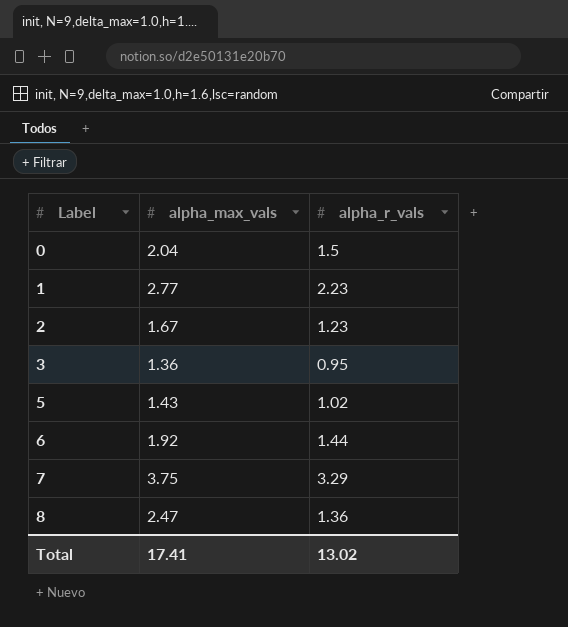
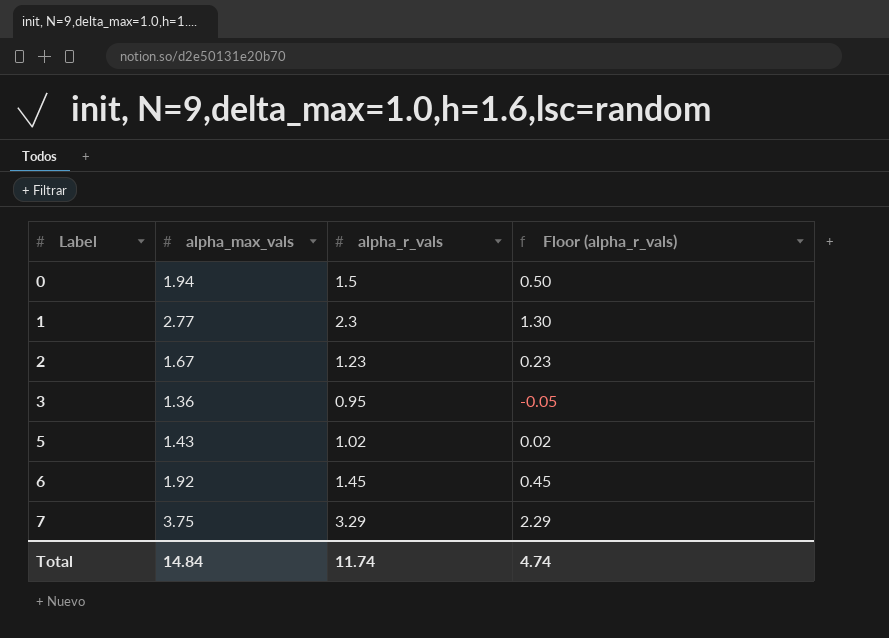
column Floor (alpha_r_vals) | formula: none -> [alpha_r_vals] - 1
row 8: 2.47 | 1.36 -> none
0 | alpha_max_vals: 2.04 -> 1.94
1 | alpha_r_vals: 2.23 -> 2.3
6 | alpha_r_vals: 1.44 -> 1.45
Total | alpha_max_vals: 17.41 -> 14.84
Total | alpha_r_vals: 13.02 -> 11.74

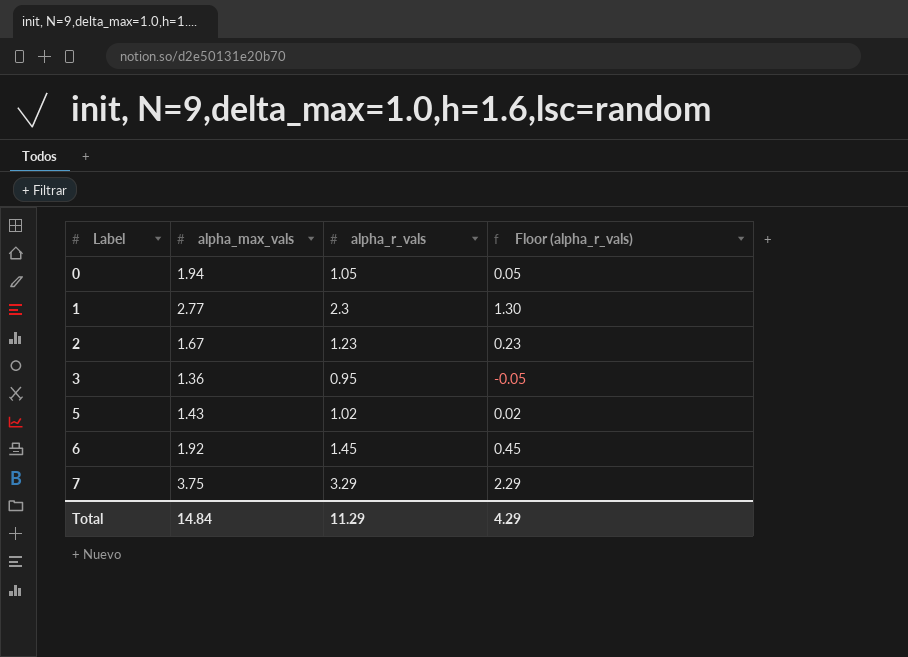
0 | alpha_r_vals: 1.5 -> 1.05
0 | Floor (alpha_r_vals): 0.50 -> 0.05
Total | alpha_r_vals: 11.74 -> 11.29
Total | Floor (alpha_r_vals): 4.74 -> 4.29

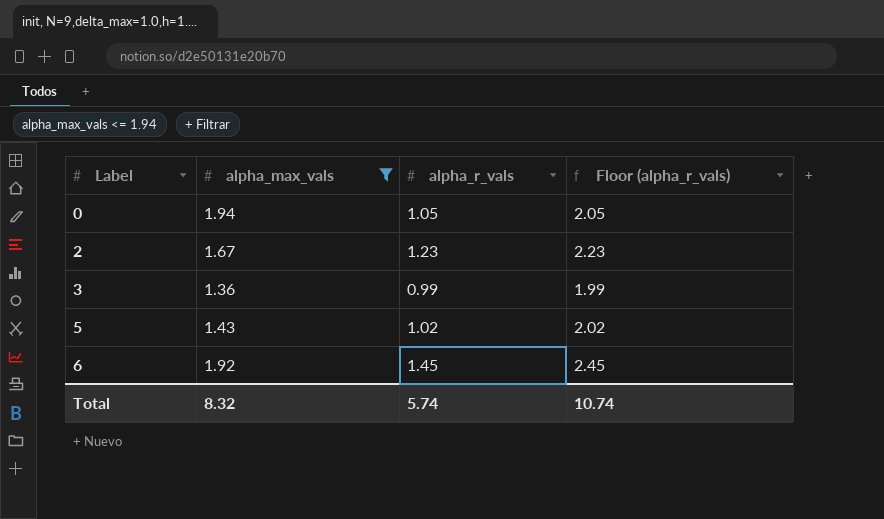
filter: none -> alpha_max_vals <= 1.94
column Floor (alpha_r_vals) | formula: [alpha_r_vals] - 1 -> [alpha_r_vals] + 1
3 | alpha_r_vals: 0.95 -> 0.99
Total | alpha_max_vals: 14.84 -> 8.32
Total | alpha_r_vals: 11.29 -> 5.74
Total | Floor (alpha_r_vals): 4.29 -> 10.74

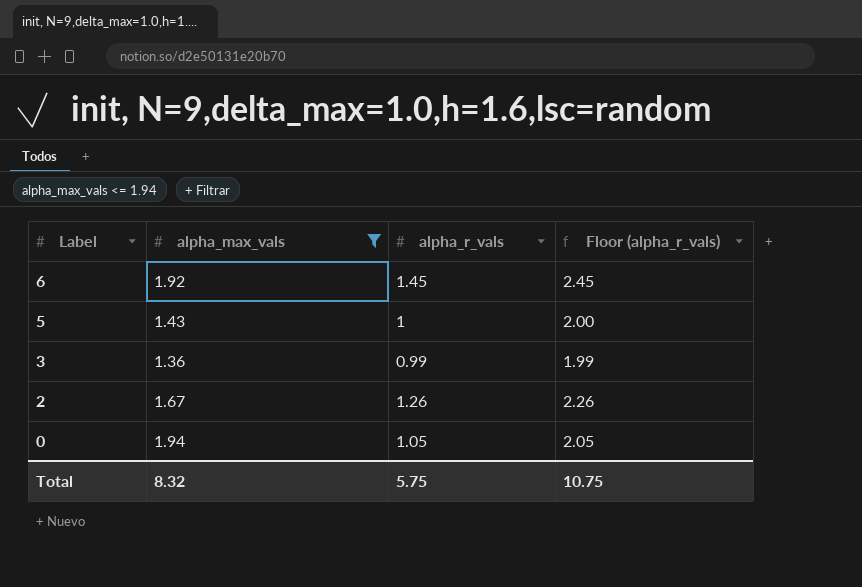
row order: Label ascending -> Label descending
5 | alpha_r_vals: 1.02 -> 1
5 | Floor (alpha_r_vals): 2.02 -> 2.00
2 | alpha_r_vals: 1.23 -> 1.26
2 | Floor (alpha_r_vals): 2.23 -> 2.26
Total | alpha_r_vals: 5.74 -> 5.75
Total | Floor (alpha_r_vals): 10.74 -> 10.75

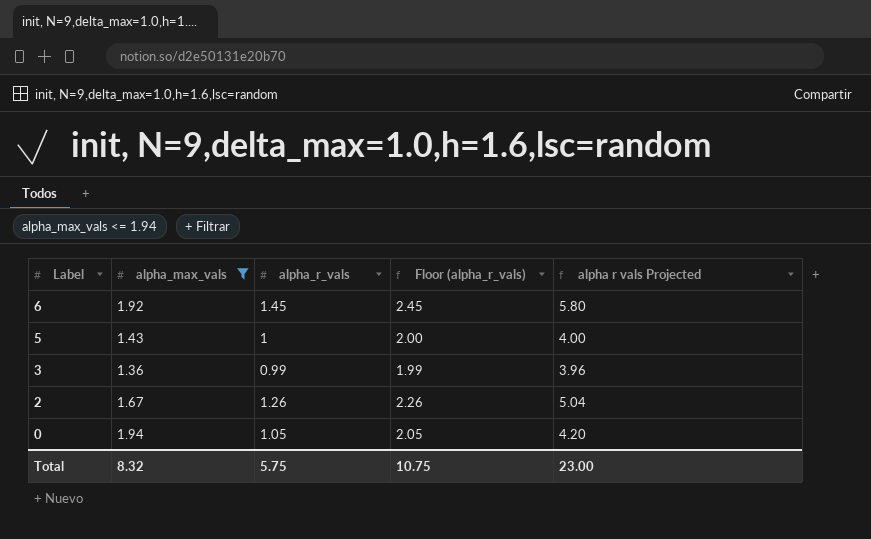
column alpha r vals Projected | formula: none -> [alpha_r_vals] * 4

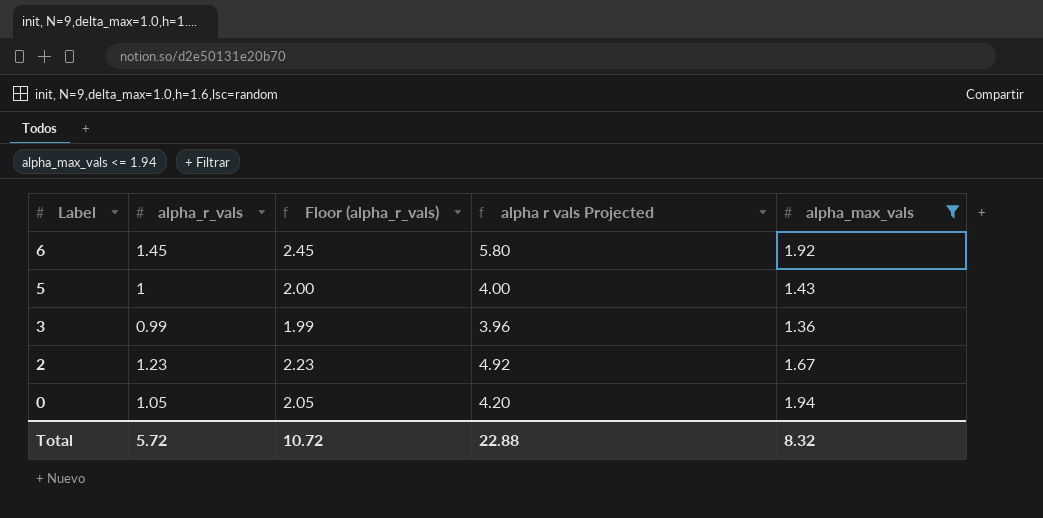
column alpha_max_vals | position: 2 -> 5
2 | alpha_r_vals: 1.26 -> 1.23
2 | Floor (alpha_r_vals): 2.26 -> 2.23
2 | alpha r vals Projected: 5.04 -> 4.92
Total | alpha_r_vals: 5.75 -> 5.72
Total | Floor (alpha_r_vals): 10.75 -> 10.72
Total | alpha r vals Projected: 23.00 -> 22.88

